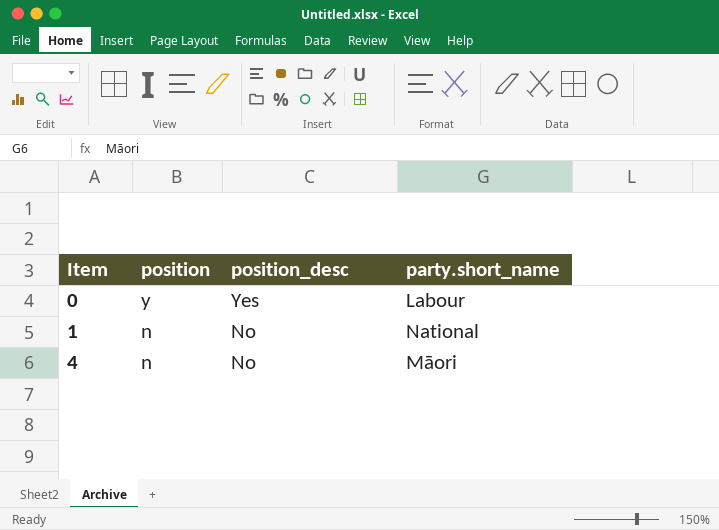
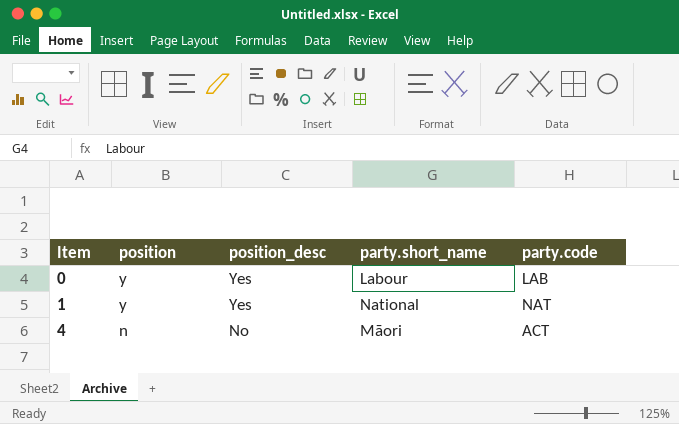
column party.code | position: none -> 5
1 | position: n -> y
1 | position_desc: No -> Yes

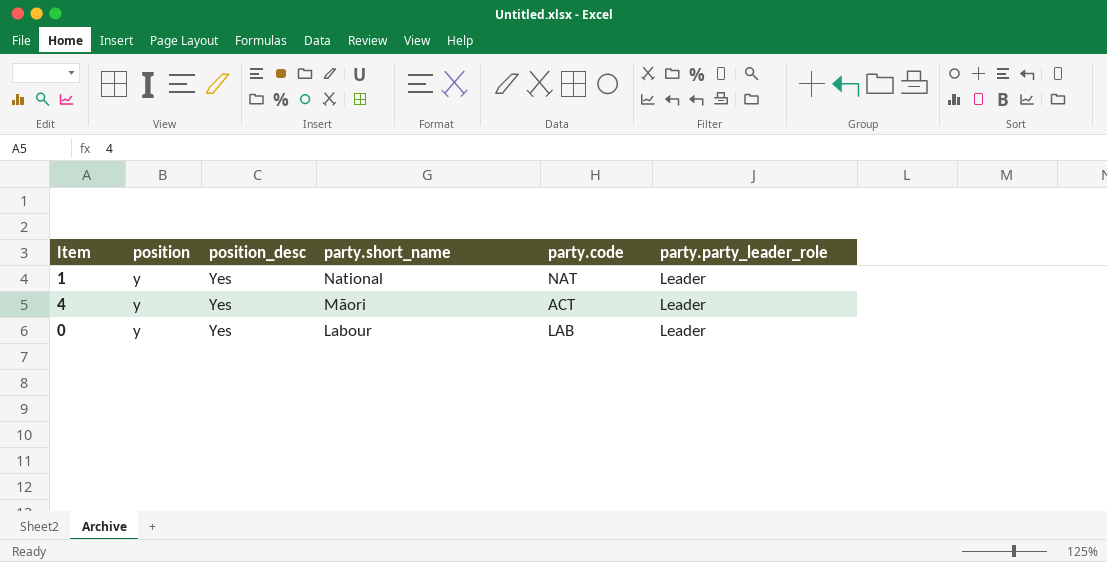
row order: Item ascending -> party.short_name descending
column party.party_leader_role | position: none -> 6
4 | position: n -> y
4 | position_desc: No -> Yes

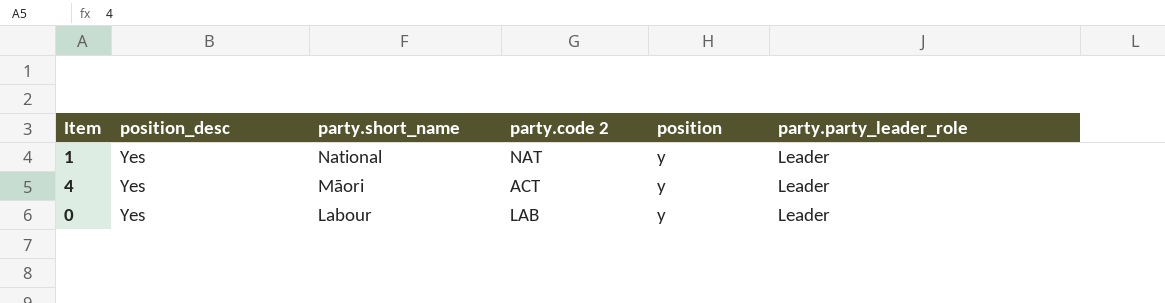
column name: party.code -> party.code 2
column position | position: 2 -> 5

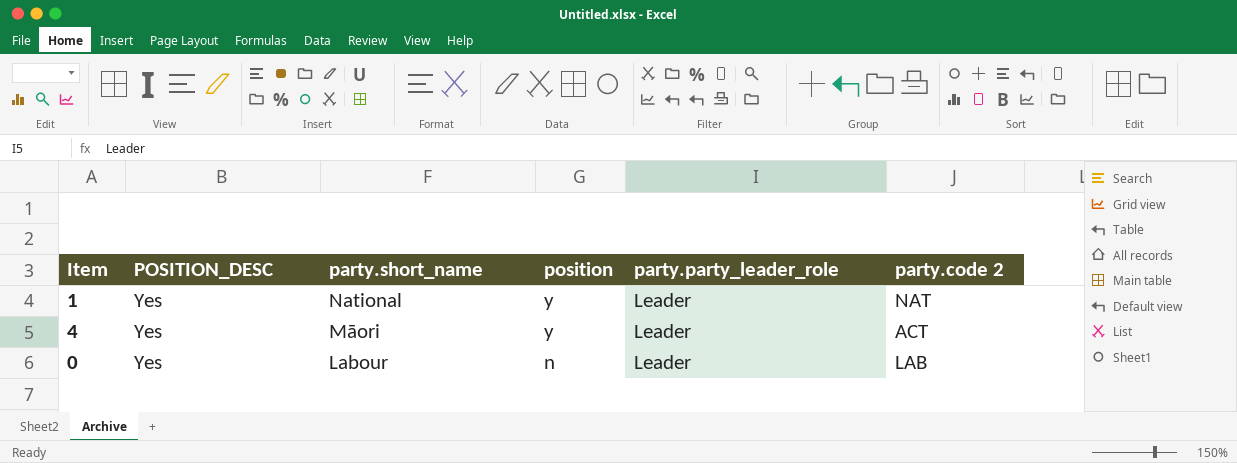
column name: position_desc -> POSITION_DESC
column party.code 2 | position: 4 -> 6
0 | position: y -> n

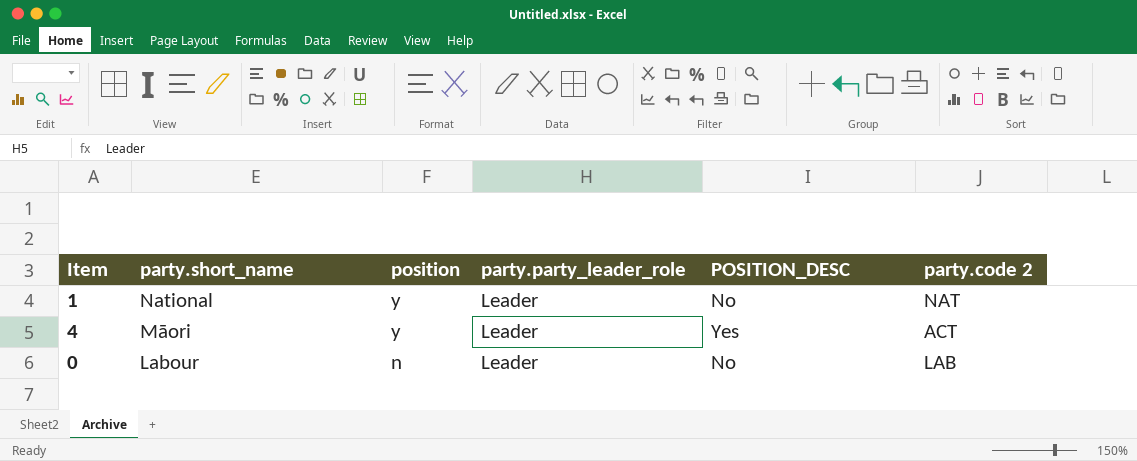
column POSITION_DESC | position: 2 -> 5
1 | POSITION_DESC: Yes -> No
0 | POSITION_DESC: Yes -> No

